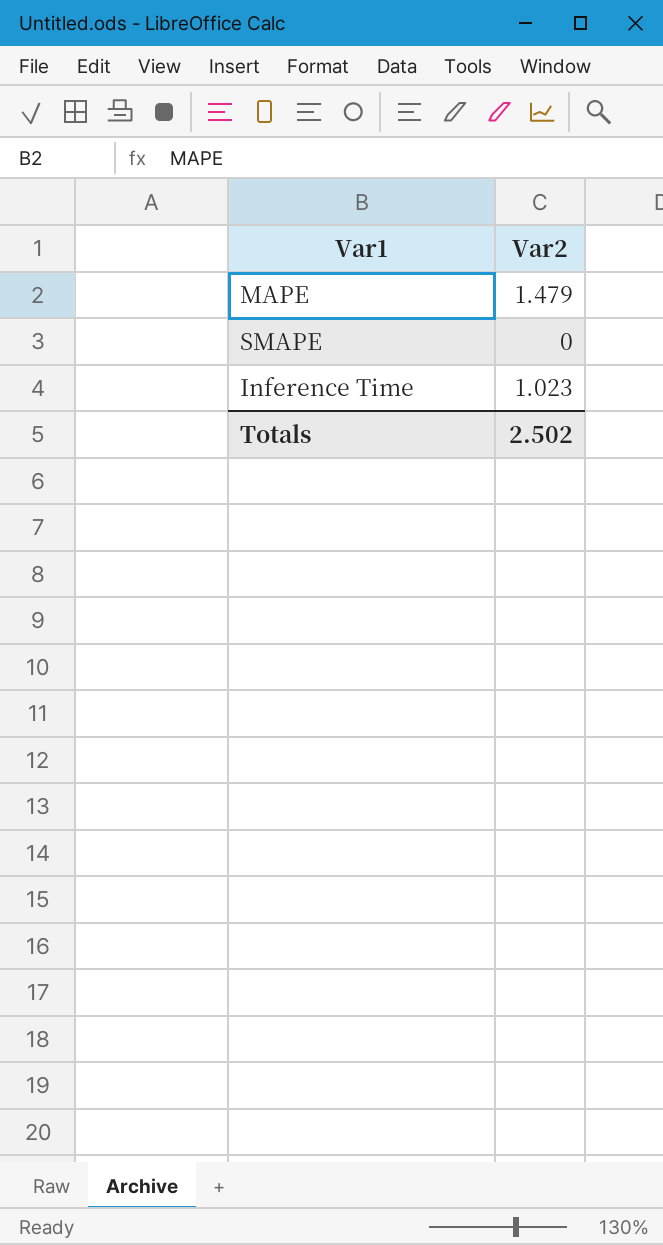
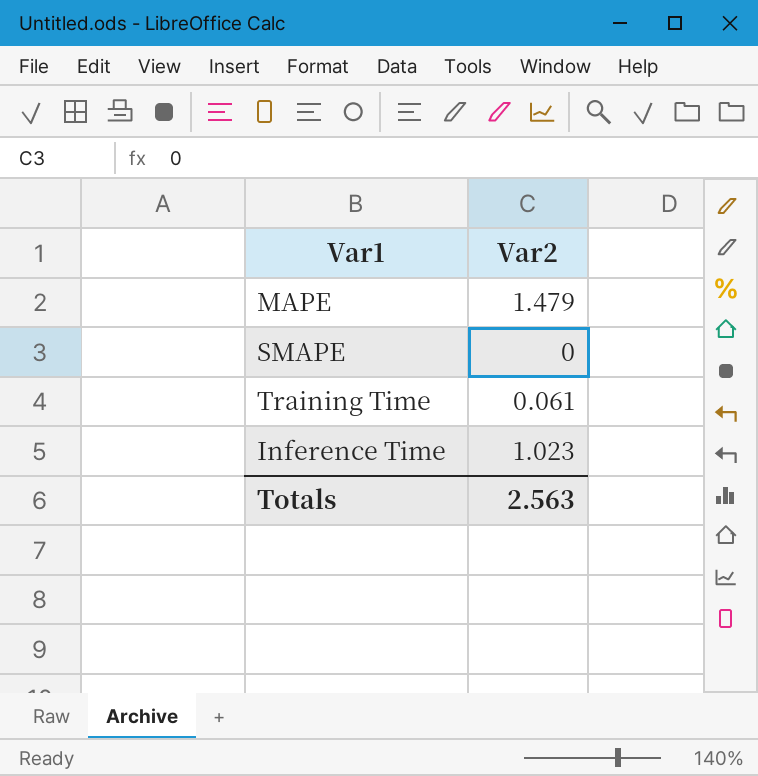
row Training Time: none -> 0.061
Totals | Var2: 2.502 -> 2.563

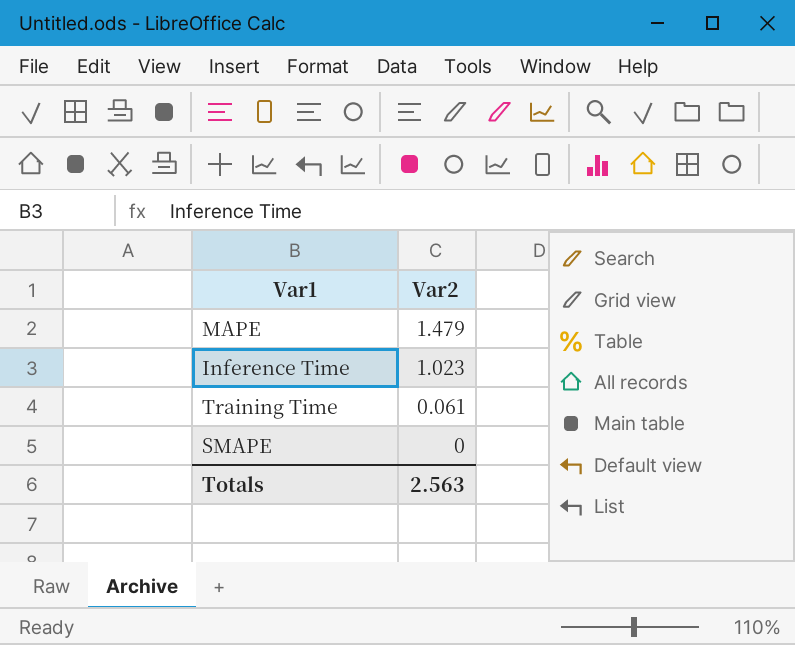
row order: none -> Var2 descending

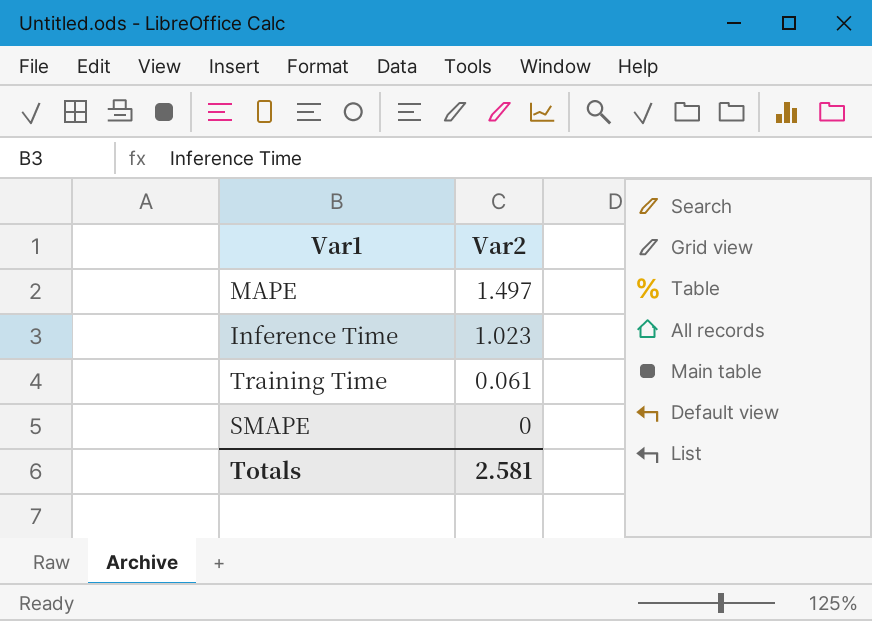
MAPE | Var2: 1.479 -> 1.497
Totals | Var2: 2.563 -> 2.581

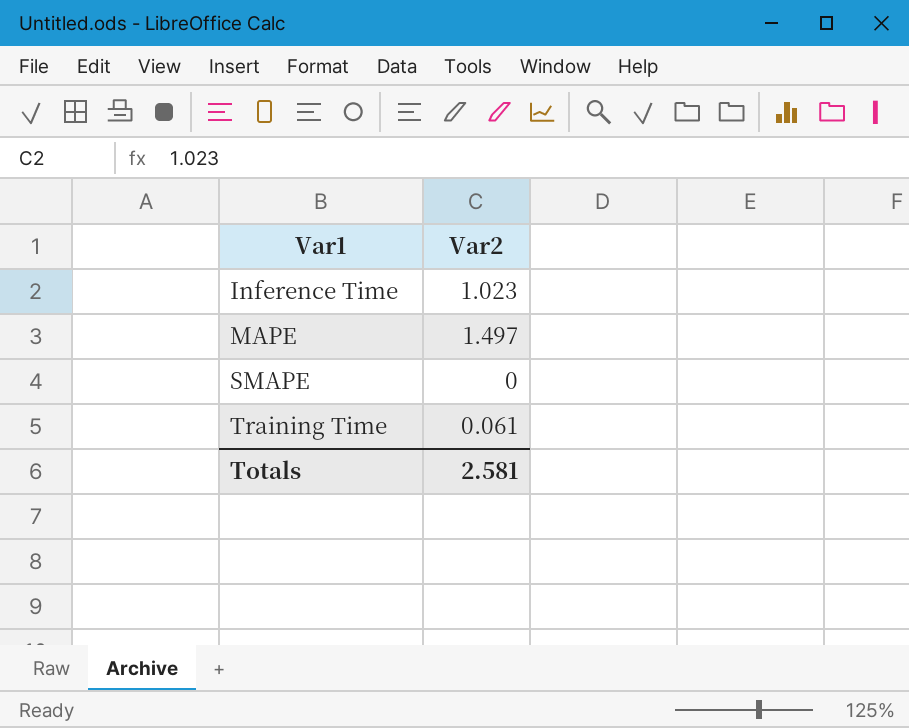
row order: Var2 descending -> Var1 ascending

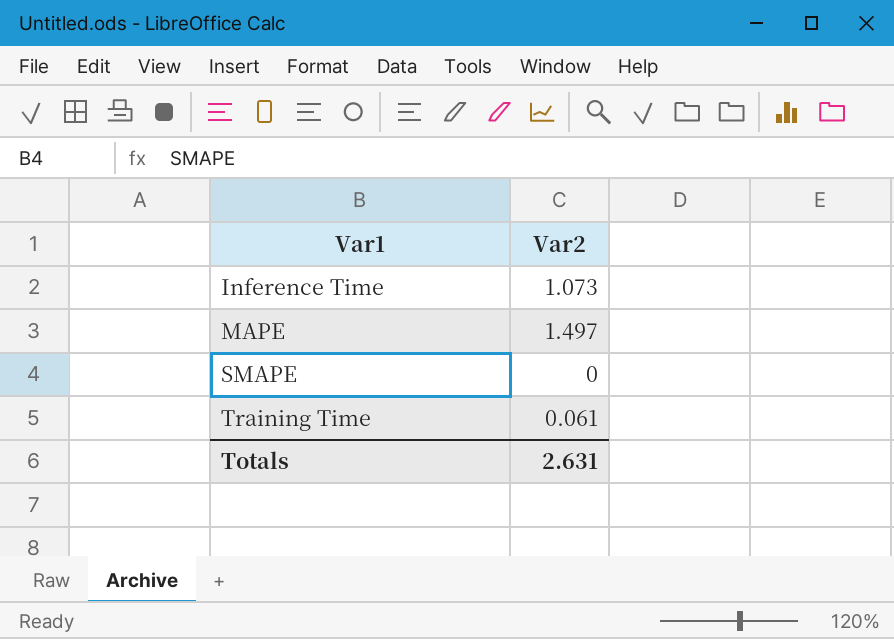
Inference Time | Var2: 1.023 -> 1.073
Totals | Var2: 2.581 -> 2.631

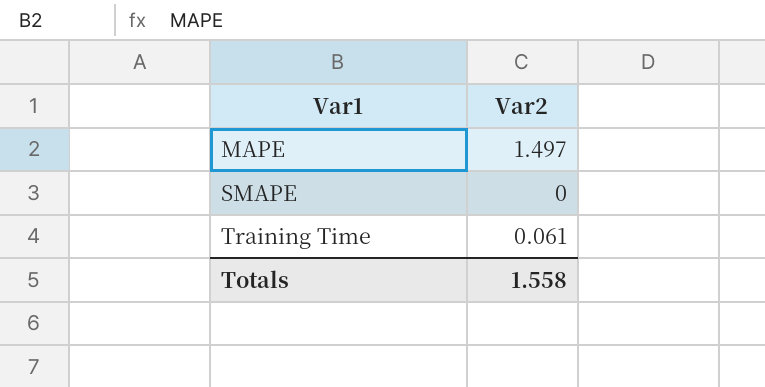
row Inference Time: 1.073 -> none
Totals | Var2: 2.631 -> 1.558

